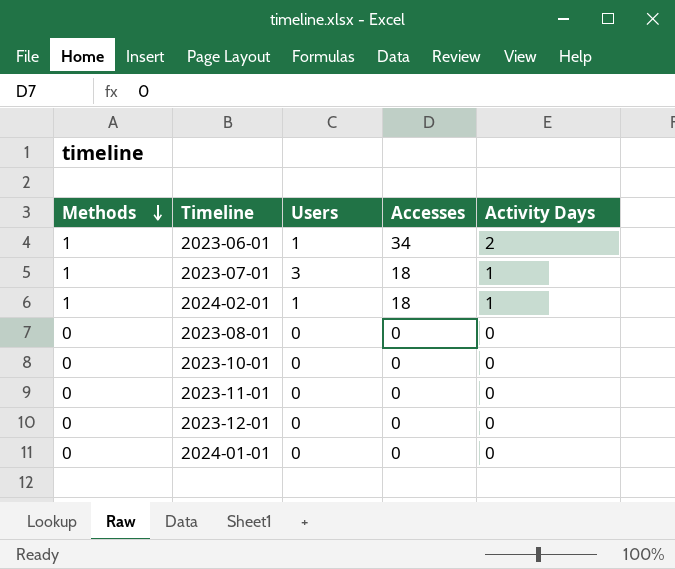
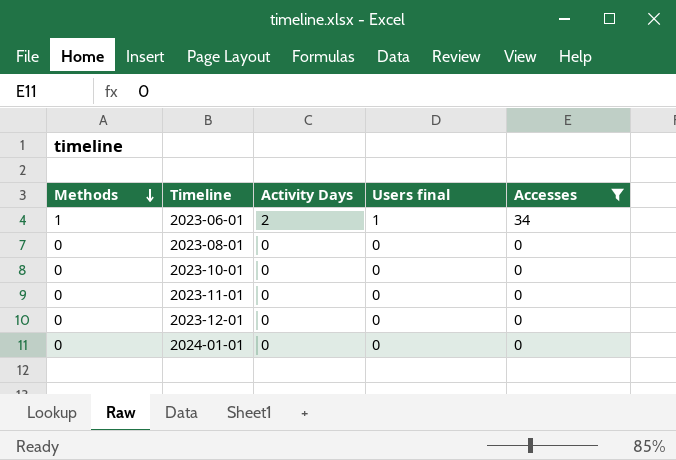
filter: none -> Accesses != 18
column Activity Days | position: 5 -> 3
column name: Users -> Users final

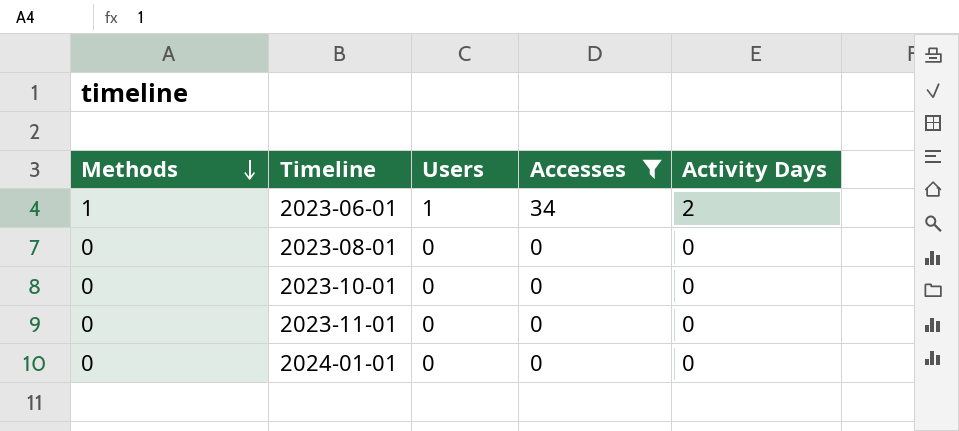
column name: Users final -> Users
column Activity Days | position: 3 -> 5
row 2023-12-01: 0 | 0 | 0 | 0 -> none

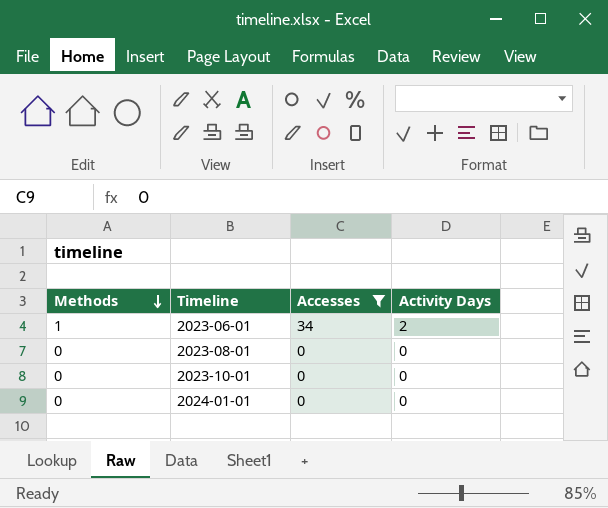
column Users | position: 3 -> none
row 2023-11-01: 0 | 0 | 0 | 0 -> none

